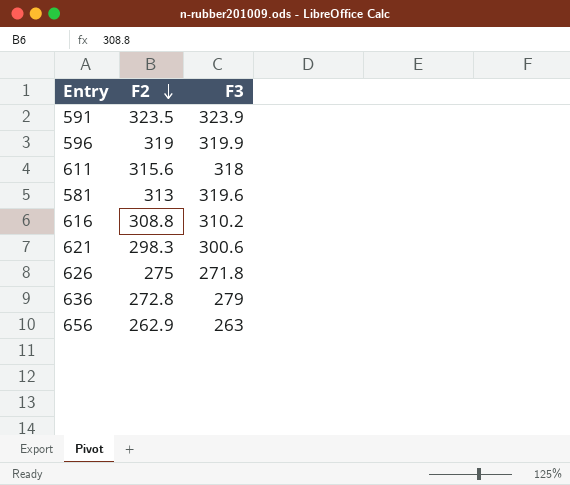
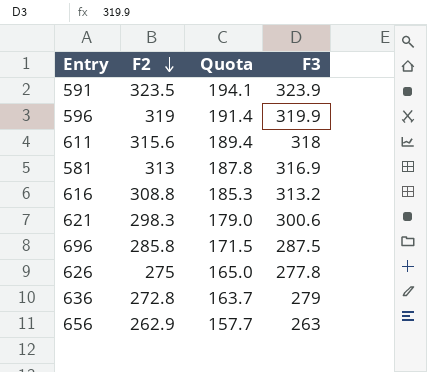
column Quota | formula: none -> [F2] * 0.6
581 | F3: 319.6 -> 316.9
616 | F3: 310.2 -> 313.2
row 696: none -> 285.8 | 171.5 | 287.5
626 | F3: 271.8 -> 277.8

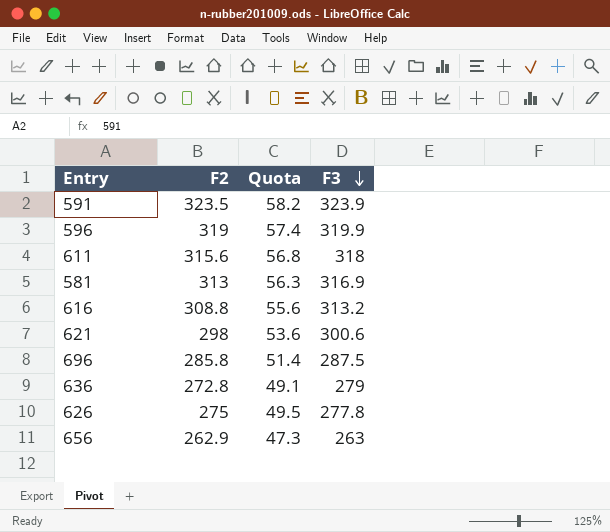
row order: F2 descending -> F3 descending
column Quota | formula: [F2] * 0.6 -> [F2] * 0.18
621 | F2: 298.3 -> 298

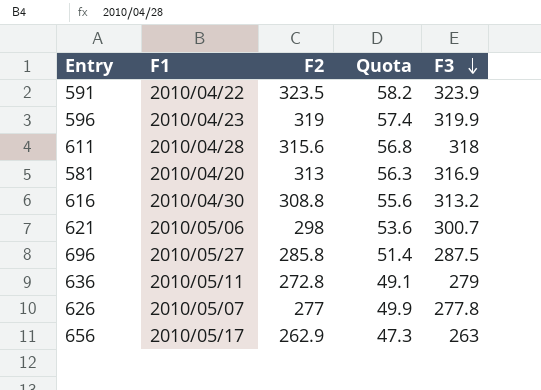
column F1 | position: none -> 2
621 | F3: 300.6 -> 300.7
626 | F2: 275 -> 277
626 | Quota: 49.5 -> 49.9

